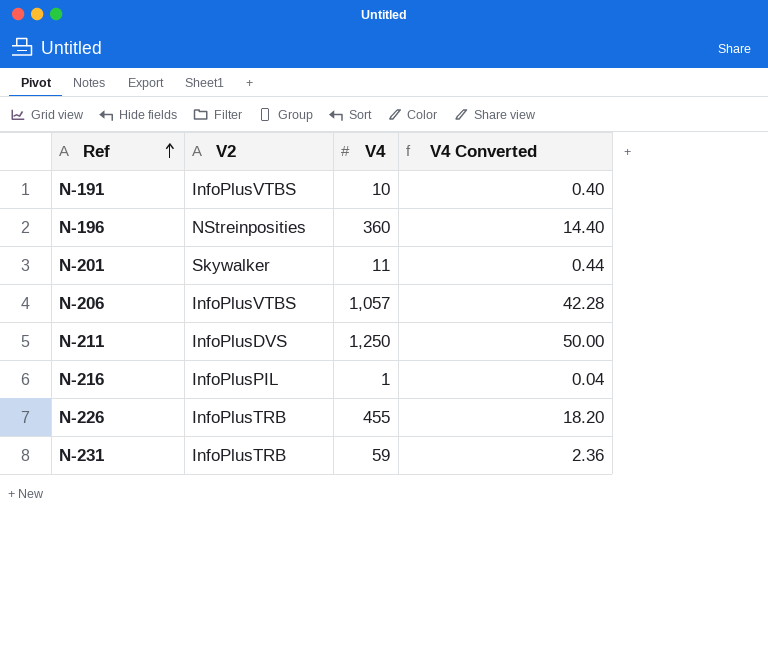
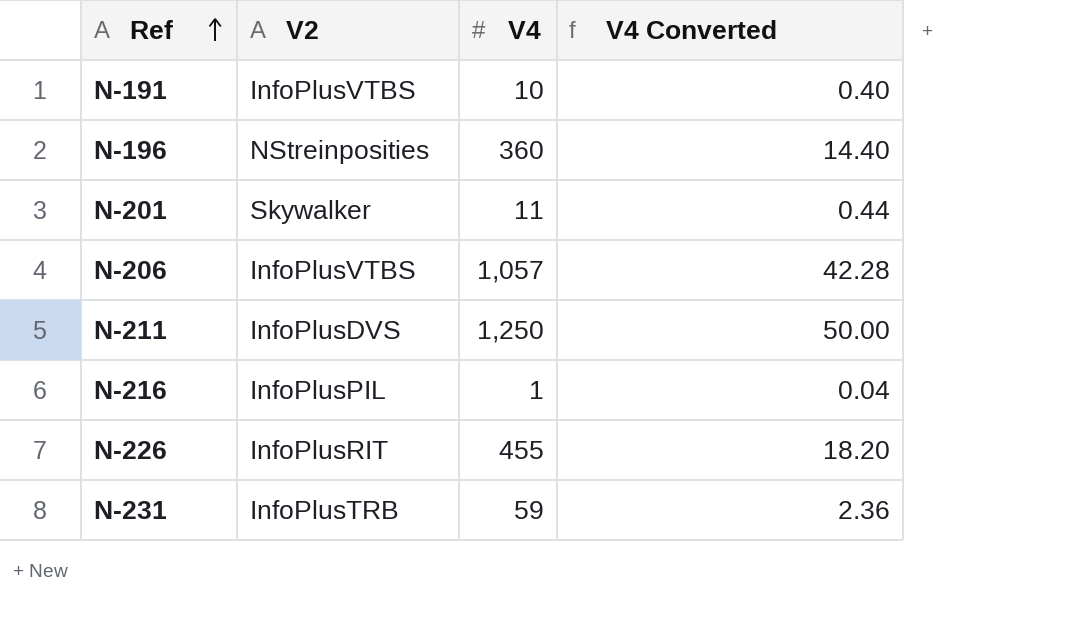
N-226 | V2: InfoPlusTRB -> InfoPlusRIT

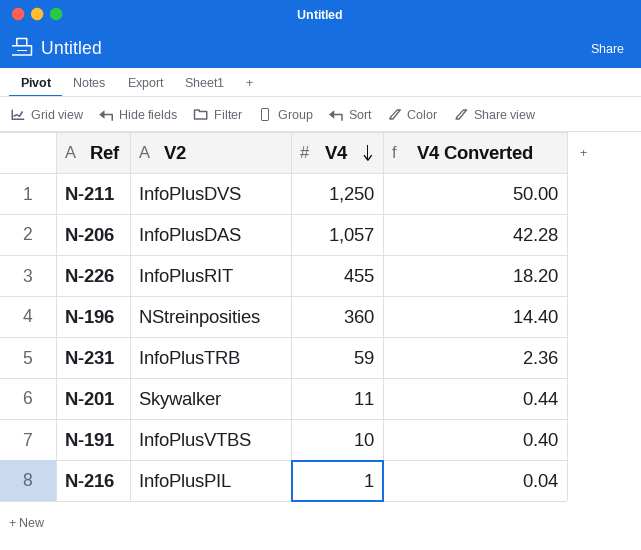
row order: Ref ascending -> V4 descending
N-206 | V2: InfoPlusVTBS -> InfoPlusDAS

